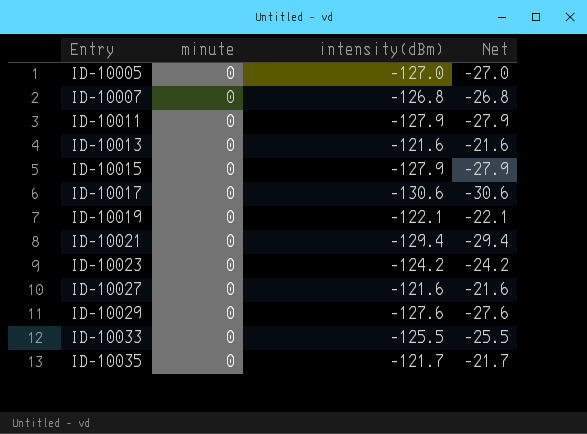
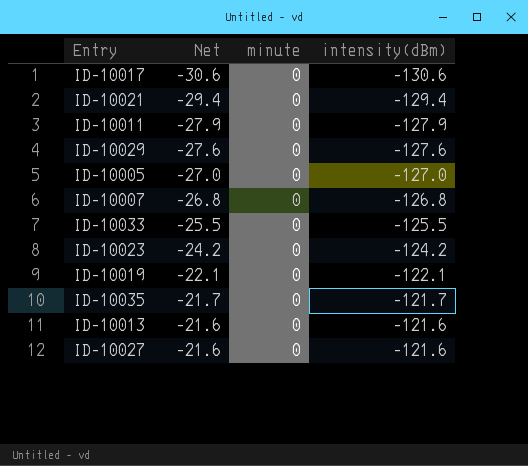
row order: Entry ascending -> Net ascending
column Net | position: 4 -> 2
row ID-10015: 0 | -127.9 | -27.9 -> none

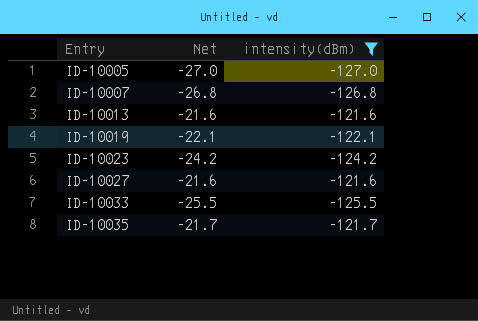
filter: none -> intensity(dBm) >= -127.0
row order: Net ascending -> Entry ascending
column minute | position: 3 -> none

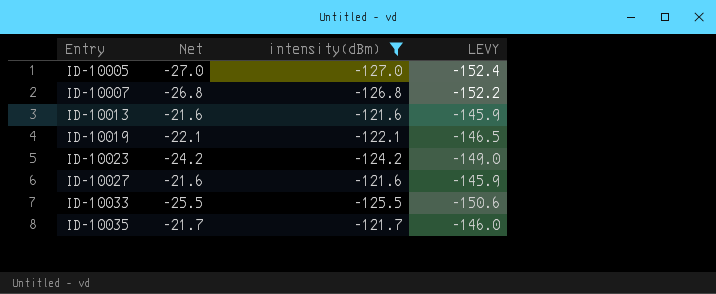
column LEVY | formula: none -> [intensity(dBm)] * 1.2

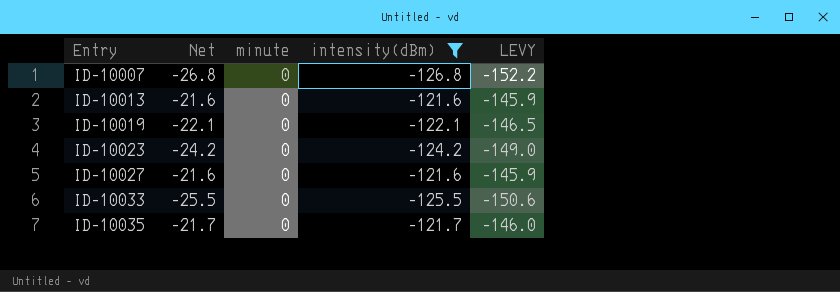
column minute | position: none -> 3
row ID-10005: -27.0 | -127.0 | -152.4 -> none

